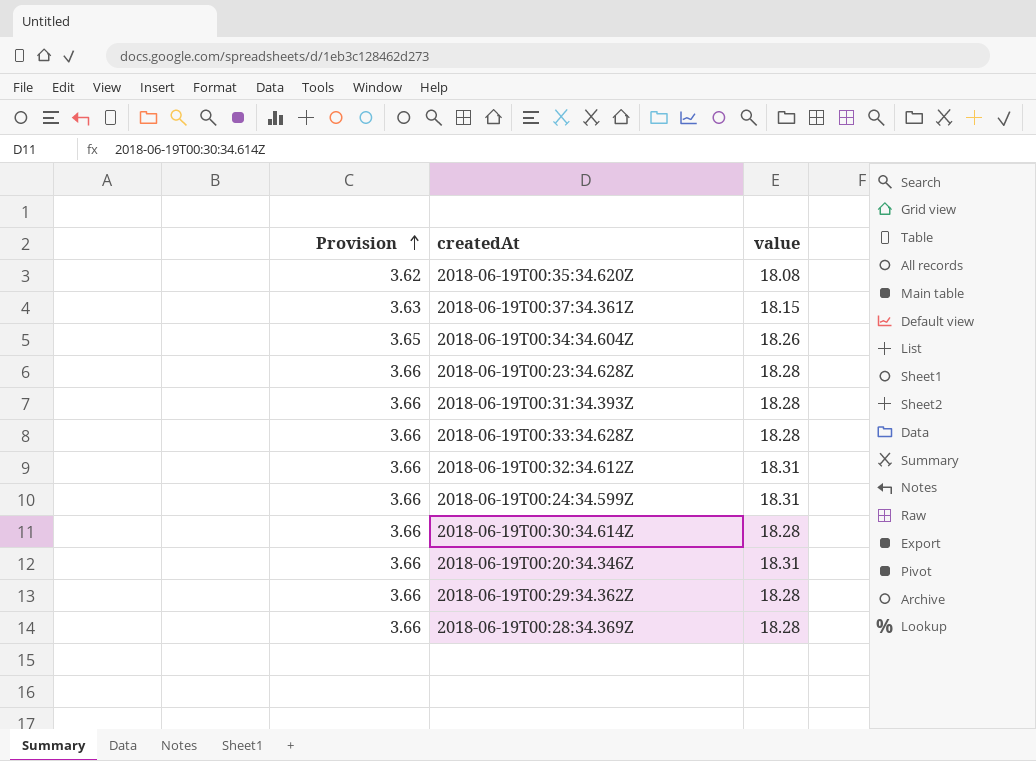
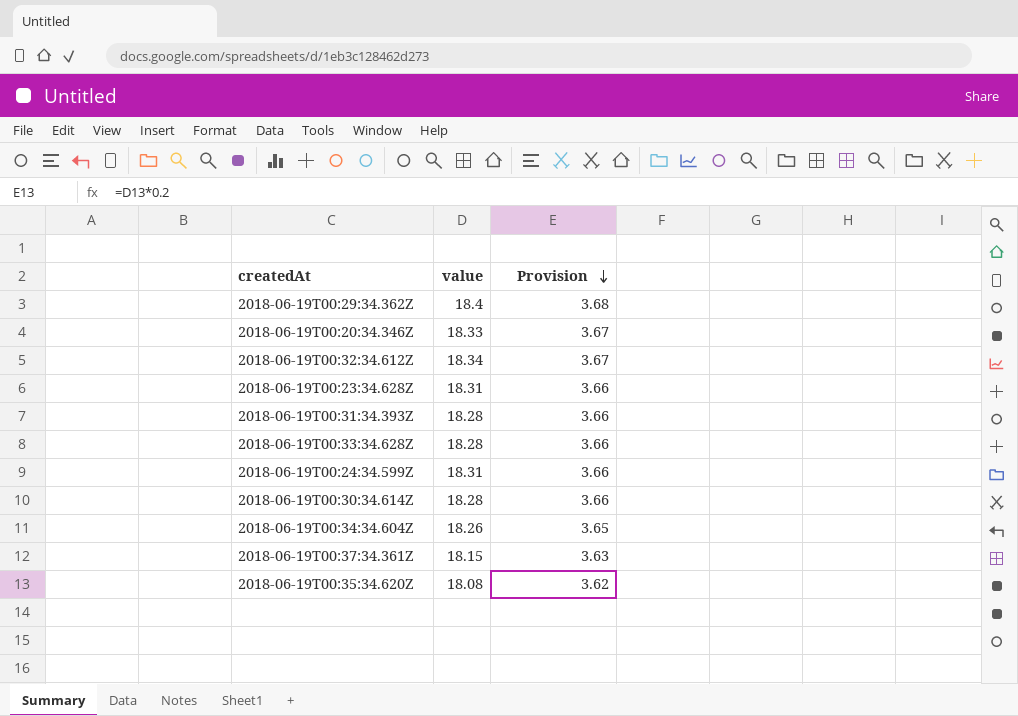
row order: Provision ascending -> Provision descending
column Provision | position: 1 -> 3
row 2018-06-19T00:28:34.369Z: 3.66 | 18.28 -> none
2018-06-19T00:29:34.362Z | value: 18.28 -> 18.4
2018-06-19T00:29:34.362Z | Provision: 3.66 -> 3.68
2018-06-19T00:20:34.346Z | value: 18.31 -> 18.33
2018-06-19T00:20:34.346Z | Provision: 3.66 -> 3.67
2018-06-19T00:32:34.612Z | value: 18.31 -> 18.34
2018-06-19T00:32:34.612Z | Provision: 3.66 -> 3.67
2018-06-19T00:23:34.628Z | value: 18.28 -> 18.31

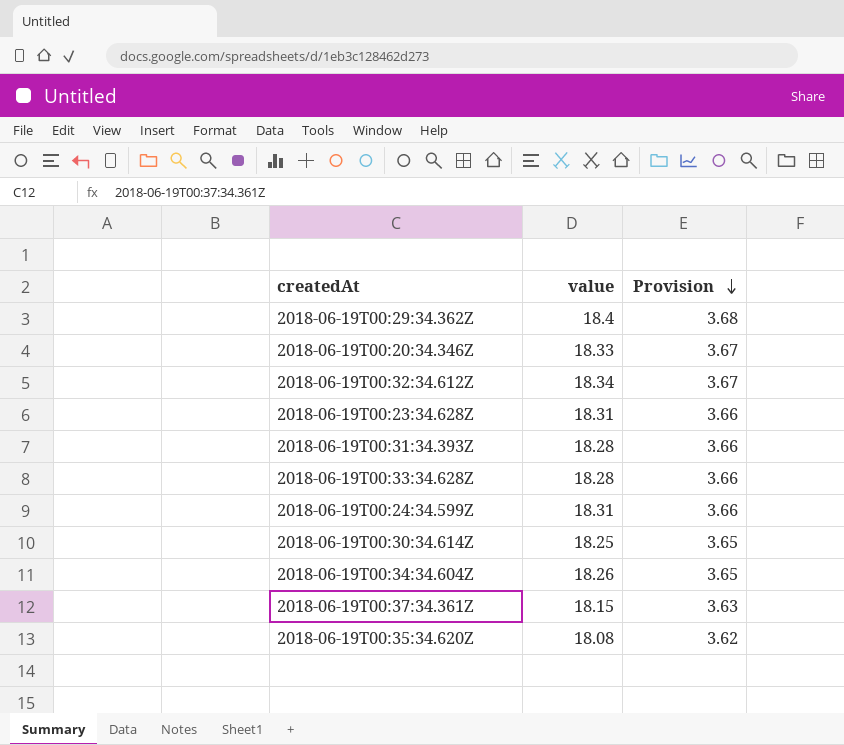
2018-06-19T00:30:34.614Z | value: 18.28 -> 18.25
2018-06-19T00:30:34.614Z | Provision: 3.66 -> 3.65

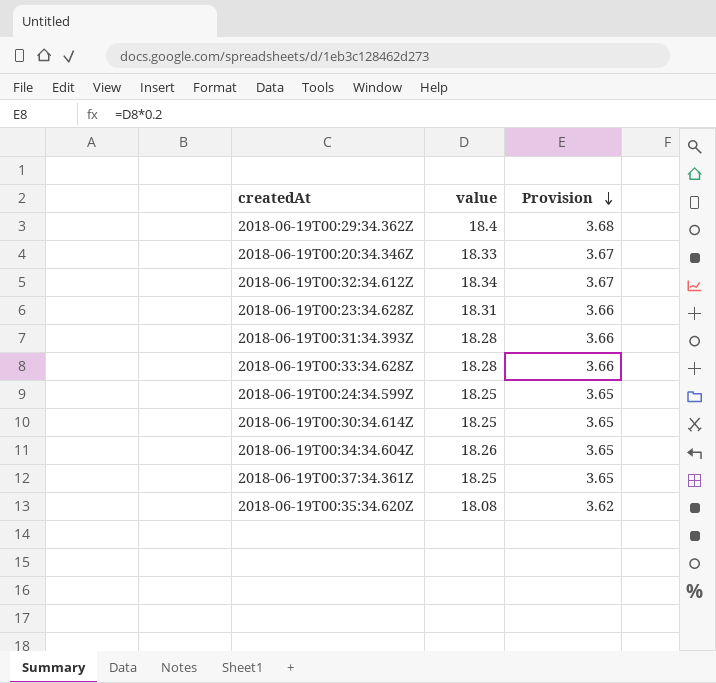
2018-06-19T00:24:34.599Z | value: 18.31 -> 18.25
2018-06-19T00:24:34.599Z | Provision: 3.66 -> 3.65
2018-06-19T00:37:34.361Z | value: 18.15 -> 18.25
2018-06-19T00:37:34.361Z | Provision: 3.63 -> 3.65

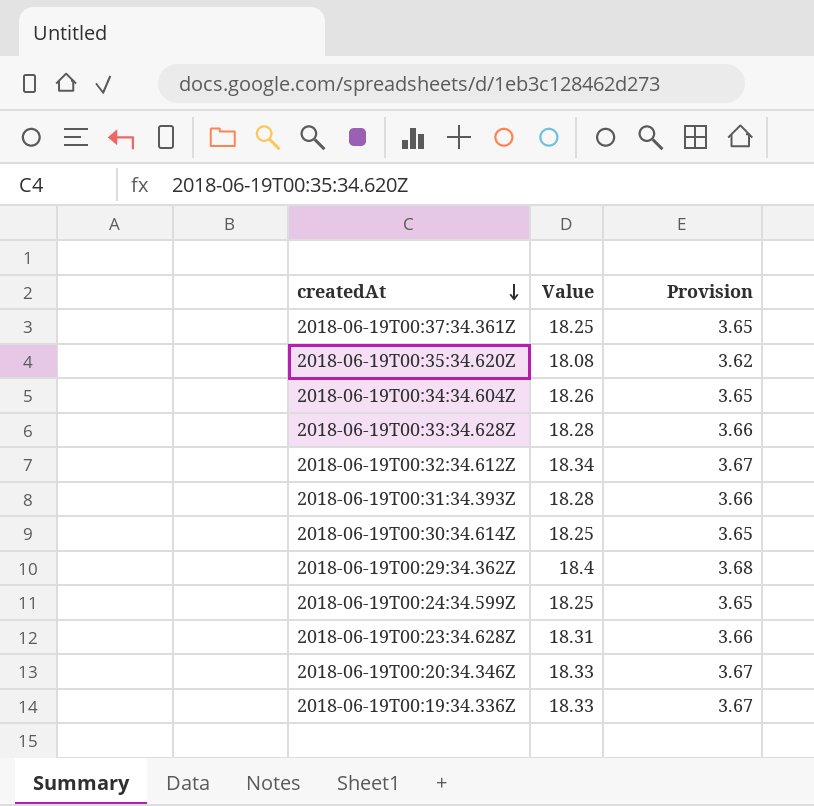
row order: Provision descending -> createdAt descending
column name: value -> Value
row 2018-06-19T00:19:34.336Z: none -> 18.33 | 3.67

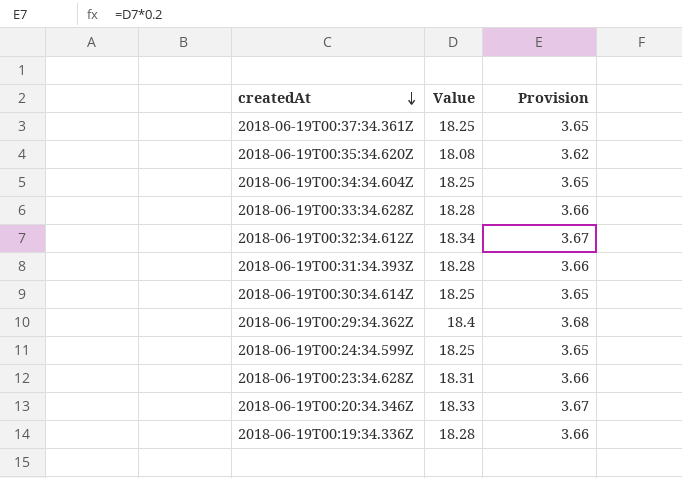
2018-06-19T00:34:34.604Z | Value: 18.26 -> 18.25
2018-06-19T00:19:34.336Z | Value: 18.33 -> 18.28
2018-06-19T00:19:34.336Z | Provision: 3.67 -> 3.66

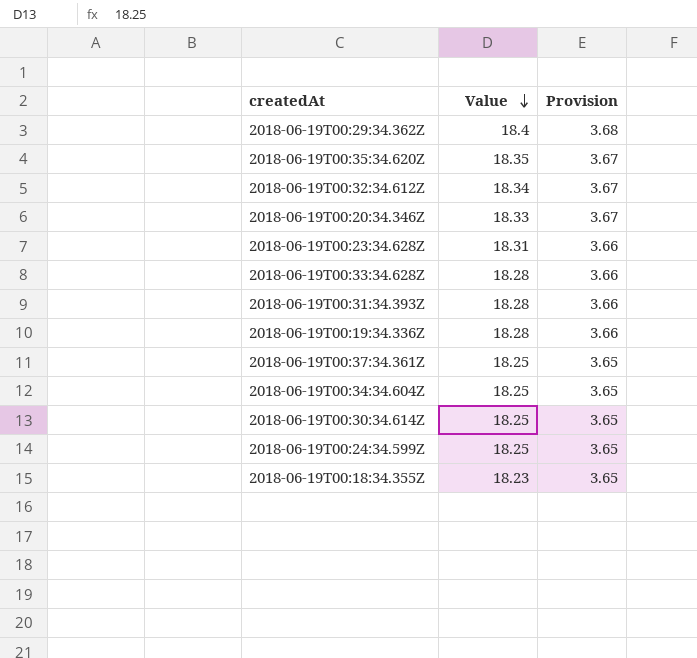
row order: createdAt descending -> Value descending
2018-06-19T00:35:34.620Z | Value: 18.08 -> 18.35
2018-06-19T00:35:34.620Z | Provision: 3.62 -> 3.67
row 2018-06-19T00:18:34.355Z: none -> 18.23 | 3.65

